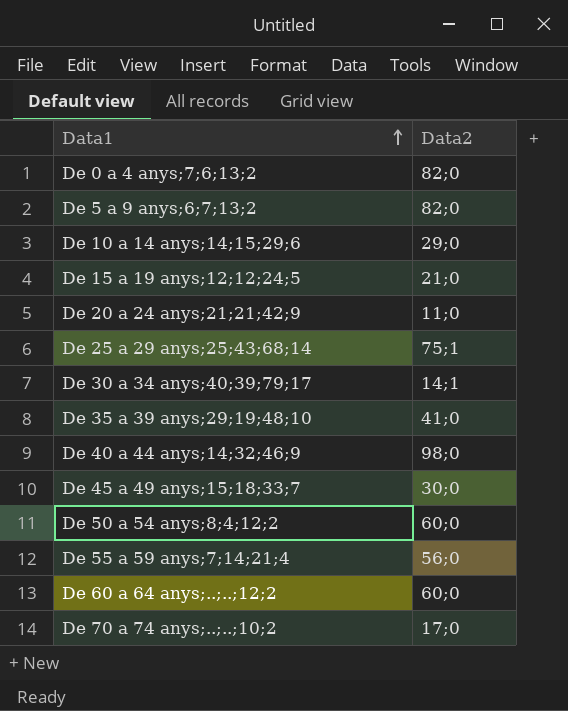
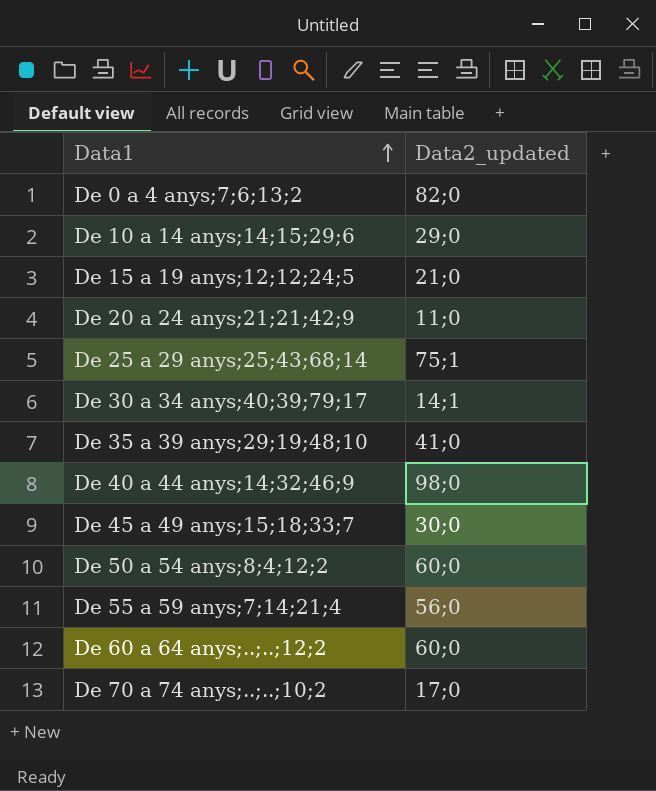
column name: Data2 -> Data2_updated
row De 5 a 9 anys;6;7;13;2: 82;0 -> none

